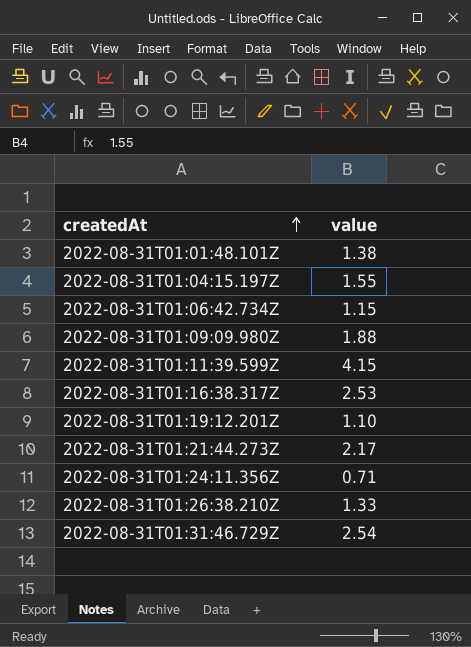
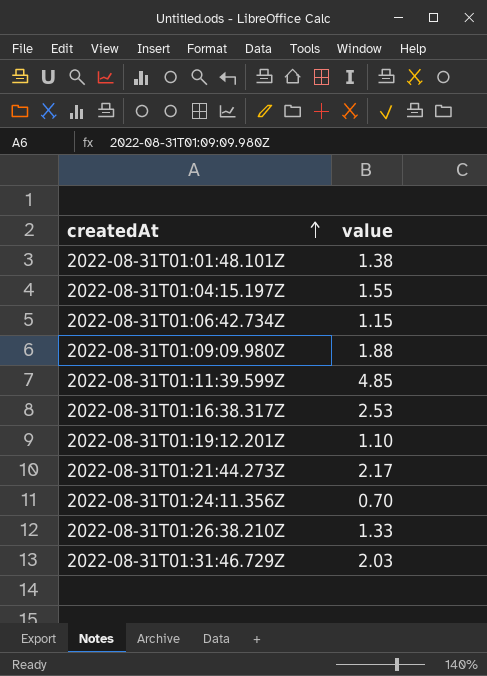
2022-08-31T01:11:39.599Z | value: 4.15 -> 4.85
2022-08-31T01:24:11.356Z | value: 0.71 -> 0.70
2022-08-31T01:31:46.729Z | value: 2.54 -> 2.03

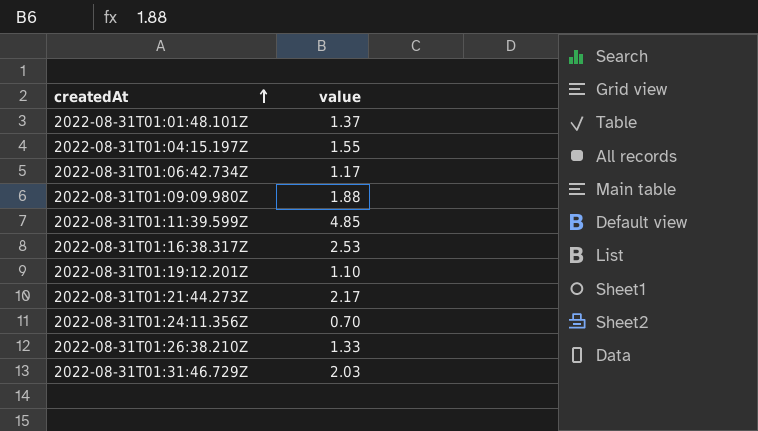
2022-08-31T01:01:48.101Z | value: 1.38 -> 1.37
2022-08-31T01:06:42.734Z | value: 1.15 -> 1.17

